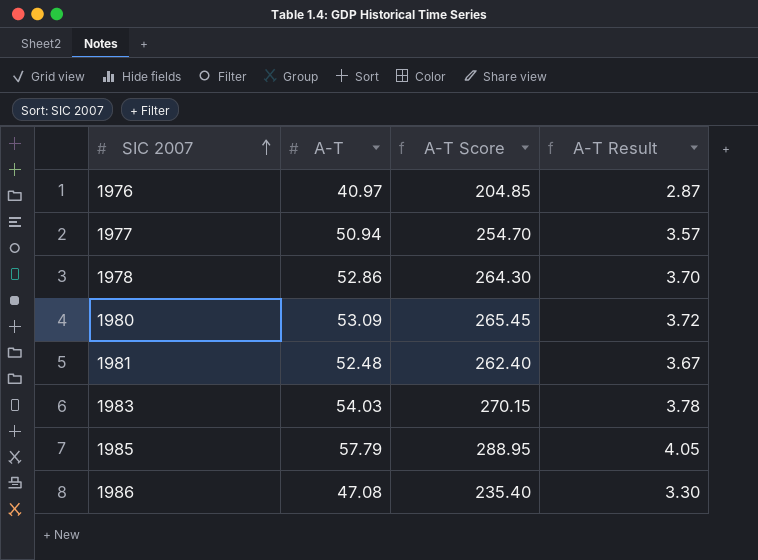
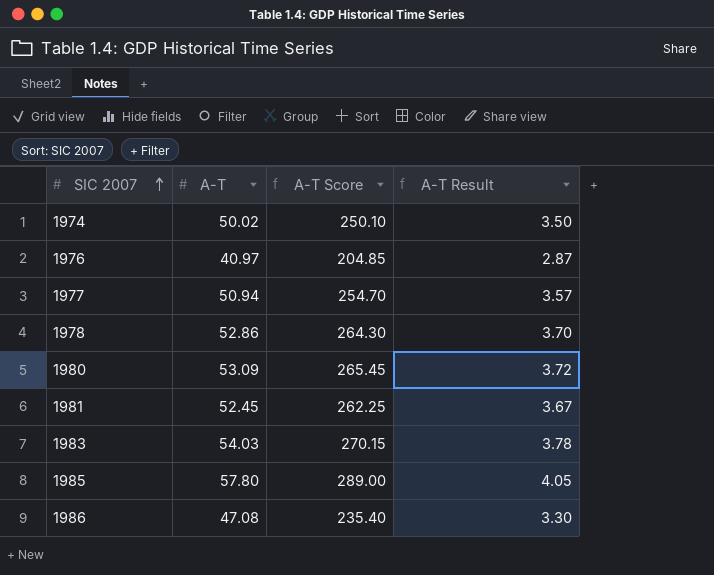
row 1974: none -> 50.02 | 250.10 | 3.50
1981 | A-T: 52.48 -> 52.45
1981 | A-T Score: 262.40 -> 262.25
1985 | A-T: 57.79 -> 57.80
1985 | A-T Score: 288.95 -> 289.00

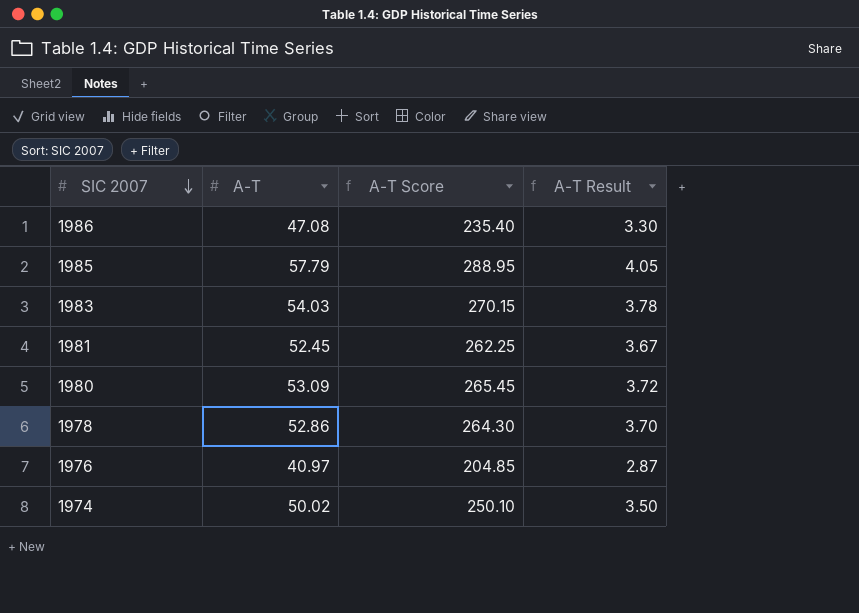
row order: SIC 2007 ascending -> SIC 2007 descending
row 1977: 50.94 | 254.70 | 3.57 -> none
1985 | A-T: 57.80 -> 57.79
1985 | A-T Score: 289.00 -> 288.95

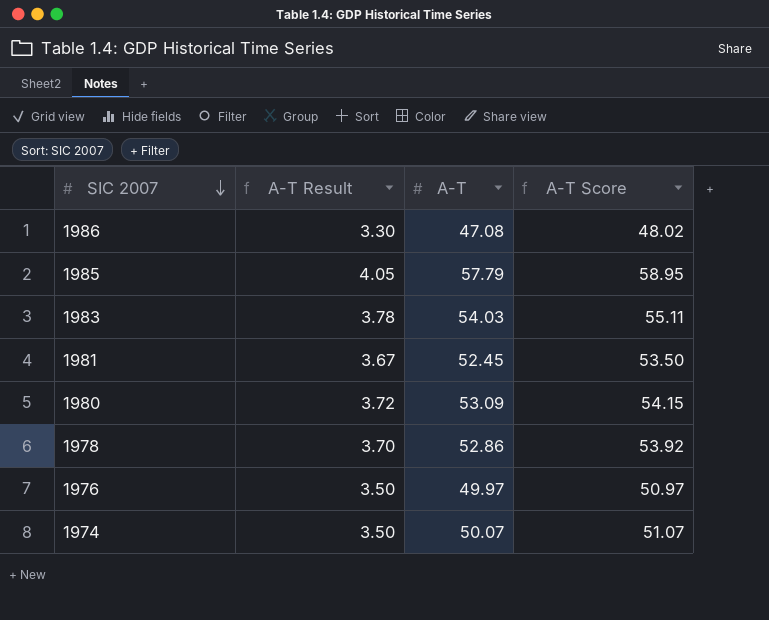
column A-T Result | position: 4 -> 2
column A-T Score | formula: [A-T] * 5 -> [A-T] * 1.02
1976 | A-T Result: 2.87 -> 3.50
1976 | A-T: 40.97 -> 49.97
1974 | A-T: 50.02 -> 50.07

